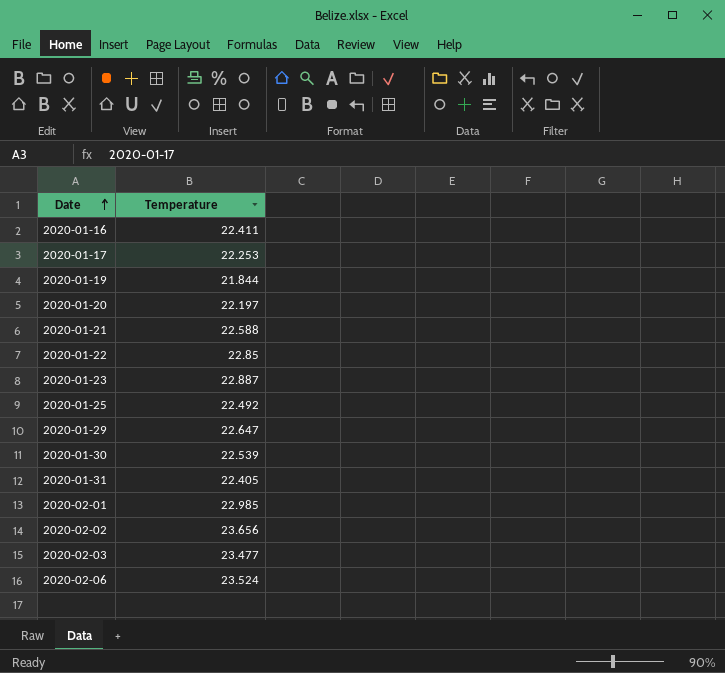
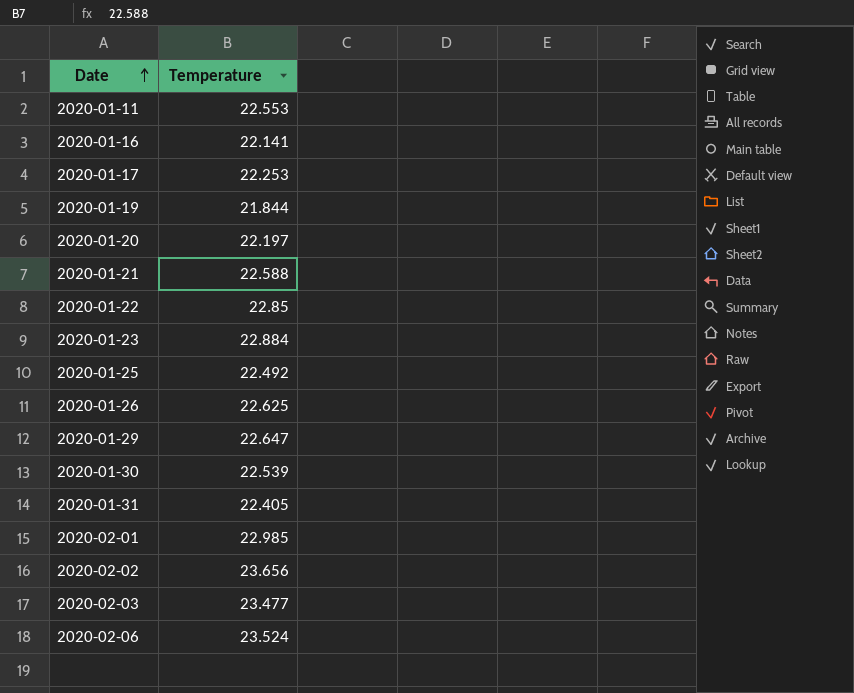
row 2020-01-11: none -> 22.553
2020-01-16 | Temperature: 22.411 -> 22.141
2020-01-23 | Temperature: 22.887 -> 22.884
row 2020-01-26: none -> 22.625

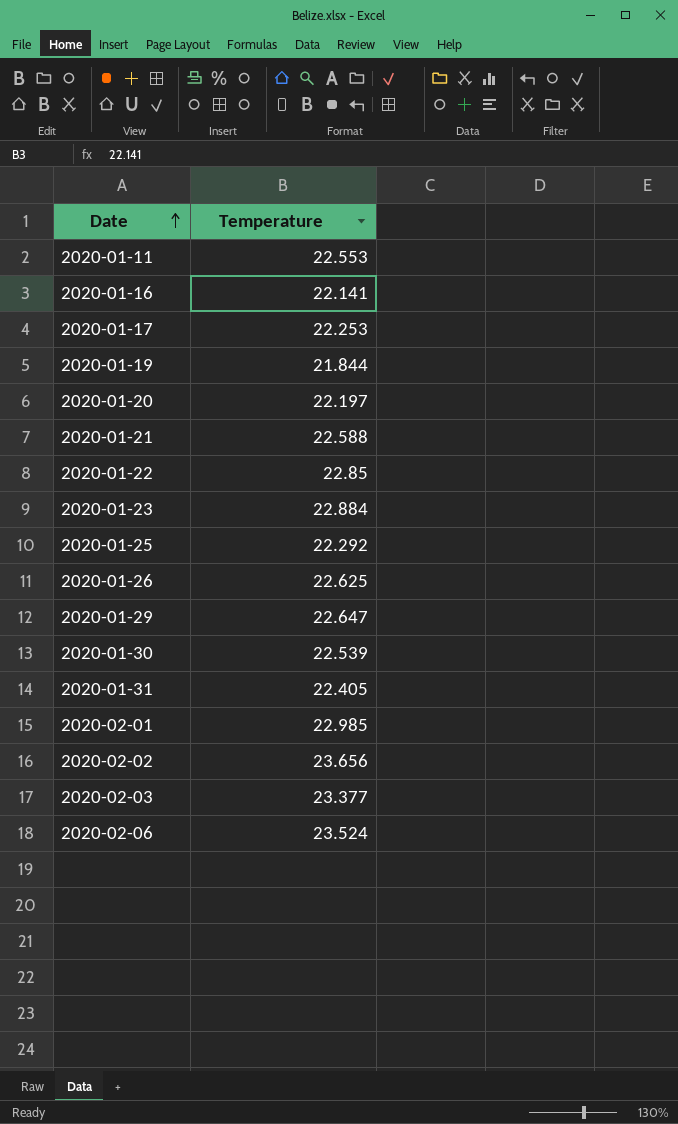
2020-01-25 | Temperature: 22.492 -> 22.292
2020-02-03 | Temperature: 23.477 -> 23.377

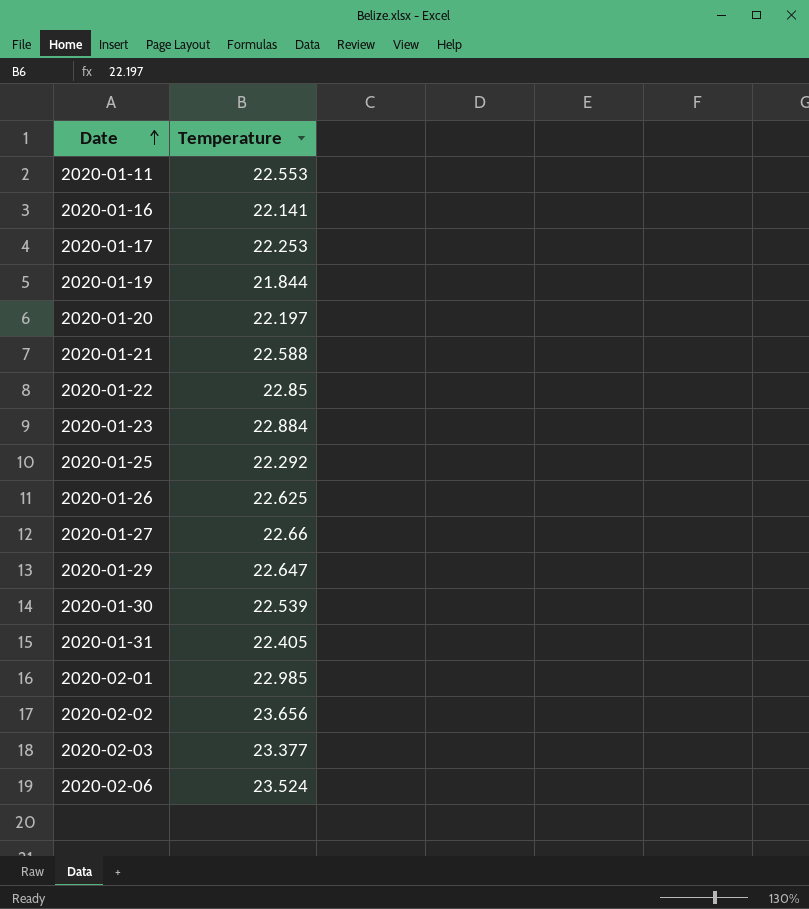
row 2020-01-27: none -> 22.66

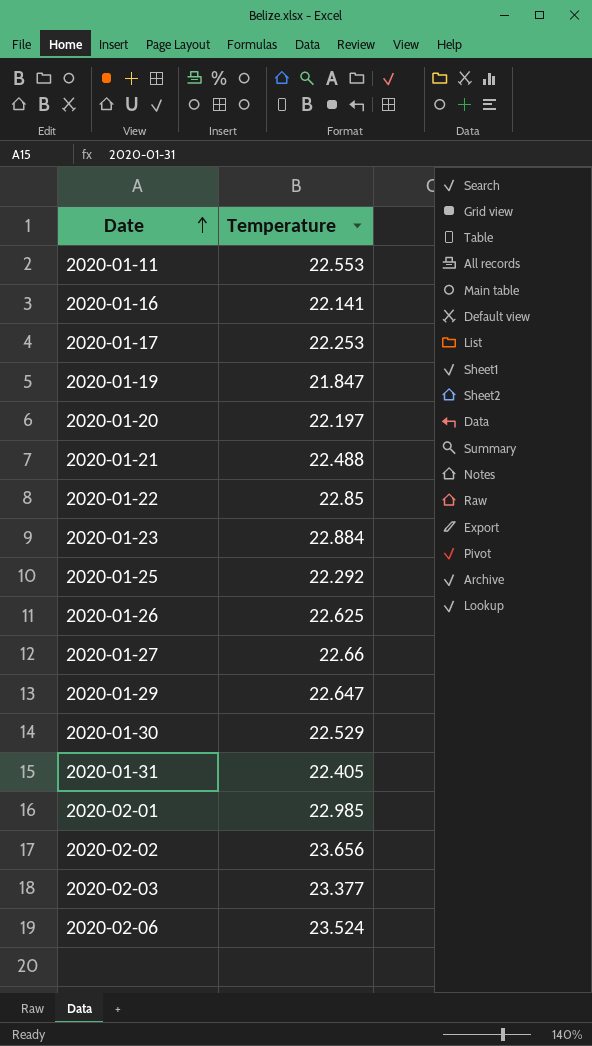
2020-01-19 | Temperature: 21.844 -> 21.847
2020-01-21 | Temperature: 22.588 -> 22.488
2020-01-30 | Temperature: 22.539 -> 22.529

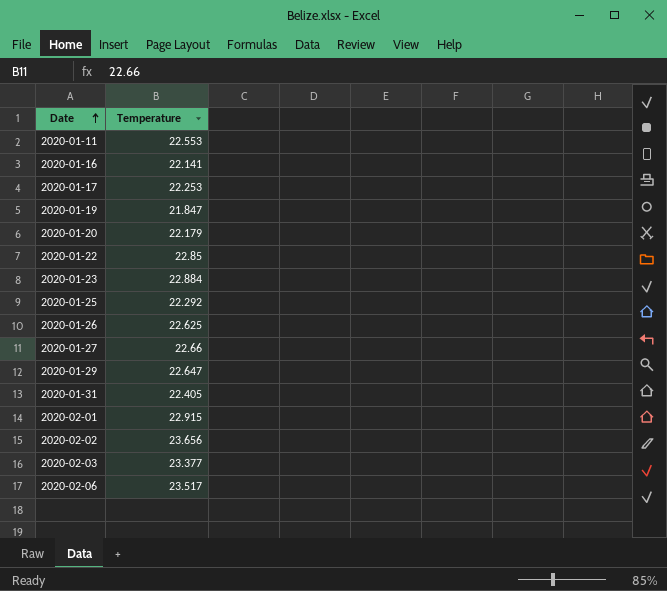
row 2020-01-21: 22.488 -> none
row 2020-01-30: 22.529 -> none
2020-01-20 | Temperature: 22.197 -> 22.179
2020-02-01 | Temperature: 22.985 -> 22.915
2020-02-06 | Temperature: 23.524 -> 23.517

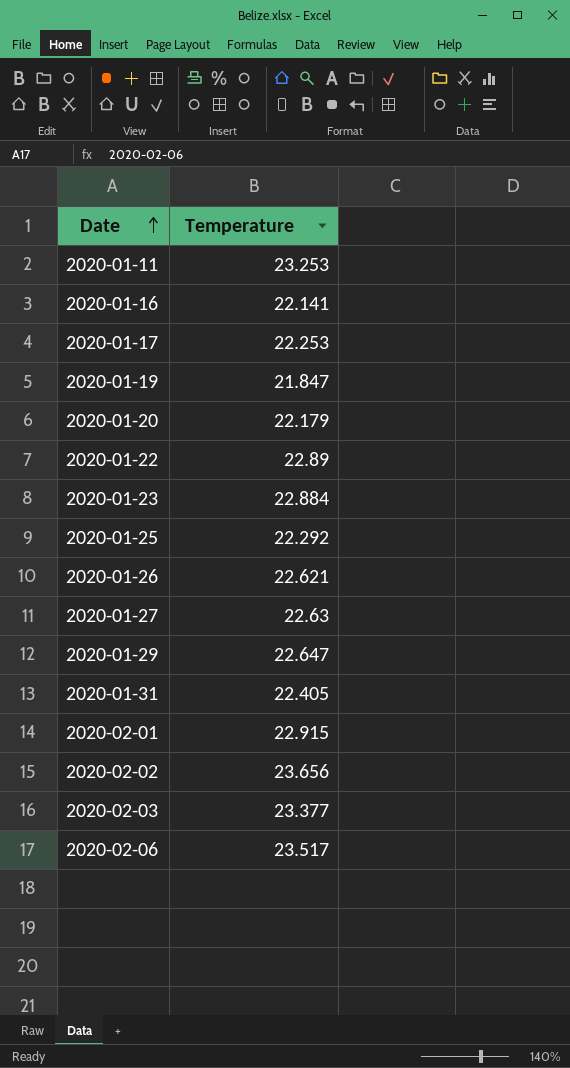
2020-01-11 | Temperature: 22.553 -> 23.253
2020-01-22 | Temperature: 22.85 -> 22.89
2020-01-26 | Temperature: 22.625 -> 22.621
2020-01-27 | Temperature: 22.66 -> 22.63

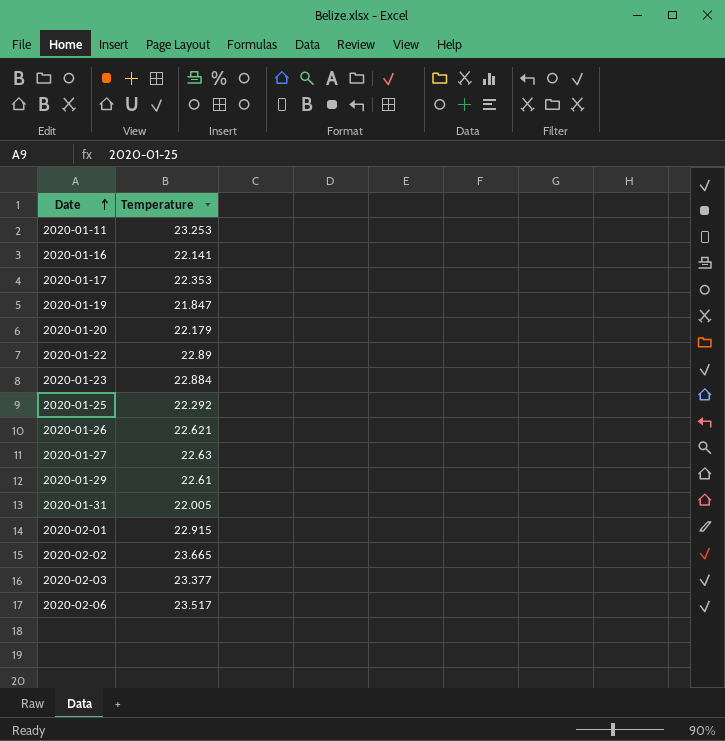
2020-01-17 | Temperature: 22.253 -> 22.353
2020-01-29 | Temperature: 22.647 -> 22.61
2020-01-31 | Temperature: 22.405 -> 22.005
2020-02-02 | Temperature: 23.656 -> 23.665

